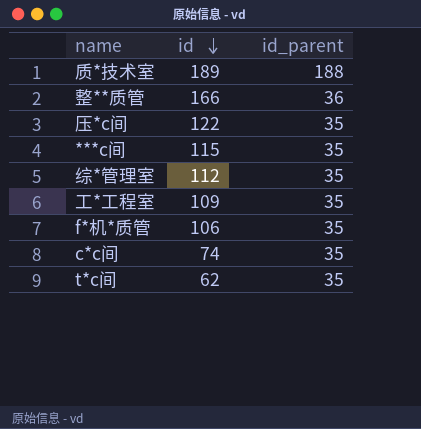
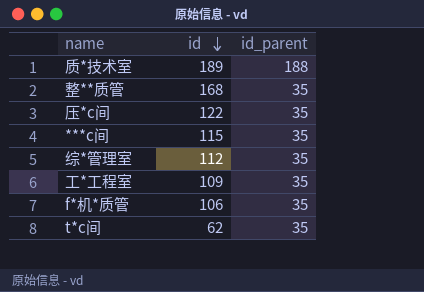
row c*c间: 74 | 35 -> none
整**质管 | id: 166 -> 168
整**质管 | id_parent: 36 -> 35

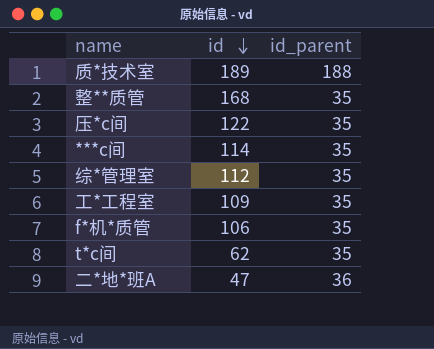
***c间 | id: 115 -> 114
row 二*地*班A: none -> 47 | 36

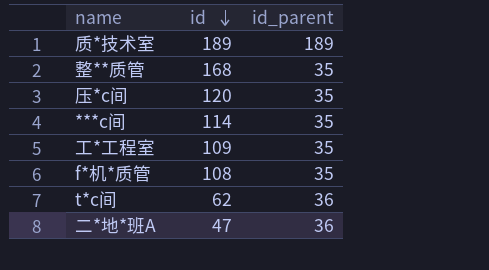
row 综*管理室: 112 | 35 -> none
质*技术室 | id_parent: 188 -> 189
压*c间 | id: 122 -> 120
f*机*质管 | id: 106 -> 108
t*c间 | id_parent: 35 -> 36

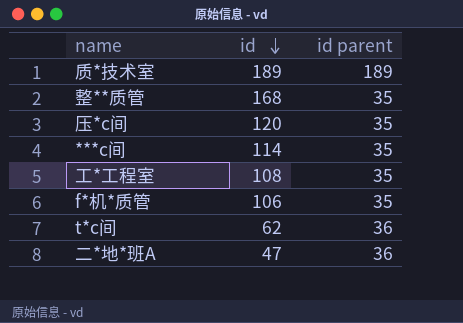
column name: id_parent -> id parent
工*工程室 | id: 109 -> 108
f*机*质管 | id: 108 -> 106

